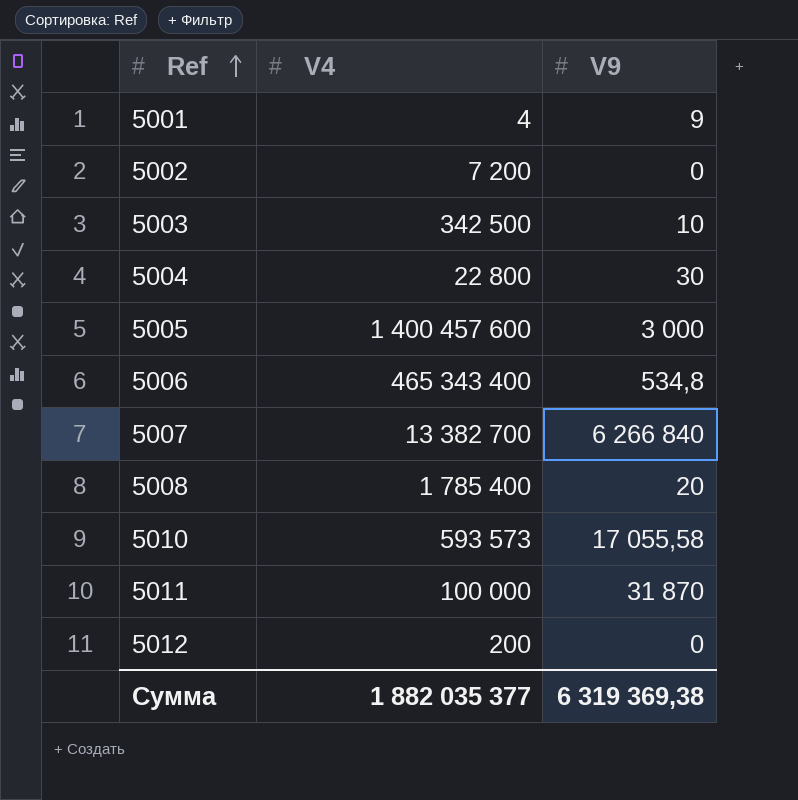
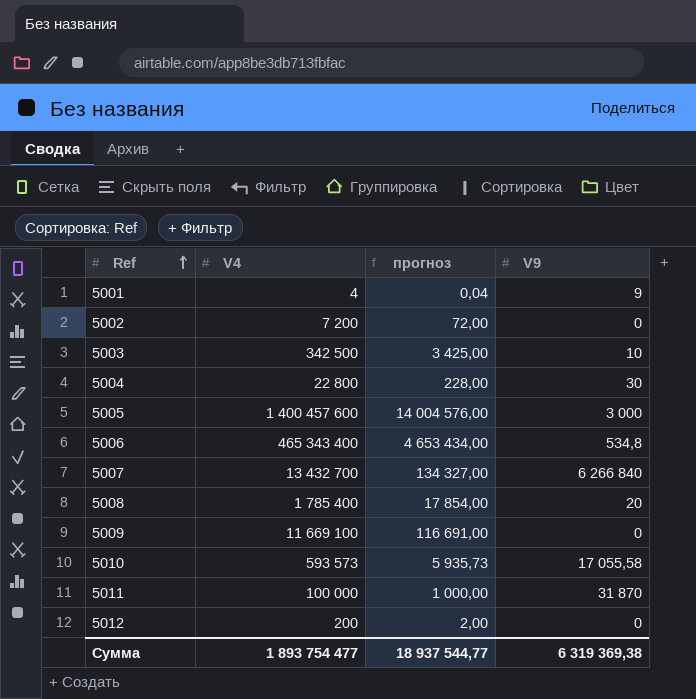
column прогноз | formula: none -> [V4] * 0,01
5007 | V4: 13 382 700 -> 13 432 700
row 5009: none -> 11 669 100 | 116 691,00 | 0
Сумма | V4: 1 882 035 377 -> 1 893 754 477

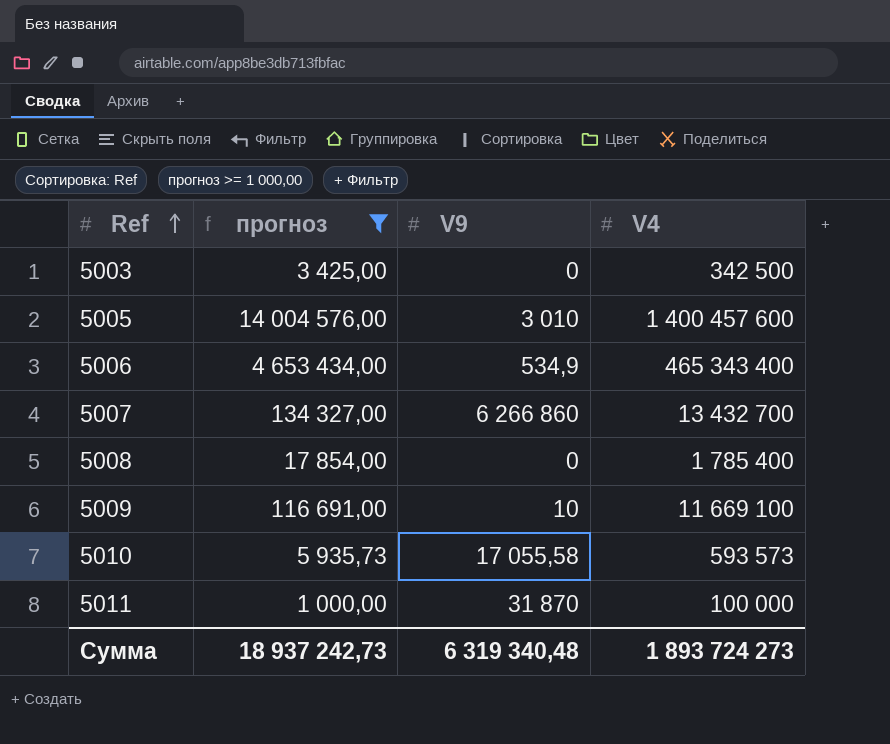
filter: none -> прогноз >= 1 000,00
column V4 | position: 2 -> 4
5003 | V9: 10 -> 0
5005 | V9: 3 000 -> 3 010
5006 | V9: 534,8 -> 534,9
5007 | V9: 6 266 840 -> 6 266 860
5008 | V9: 20 -> 0
5009 | V9: 0 -> 10
Сумма | прогноз: 18 937 544,77 -> 18 937 242,73
Сумма | V9: 6 319 369,38 -> 6 319 340,48
Сумма | V4: 1 893 754 477 -> 1 893 724 273

